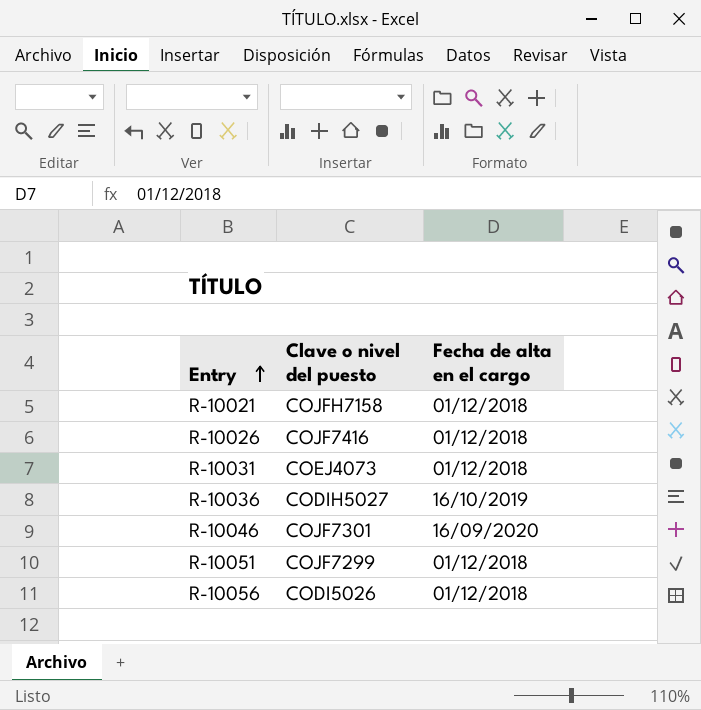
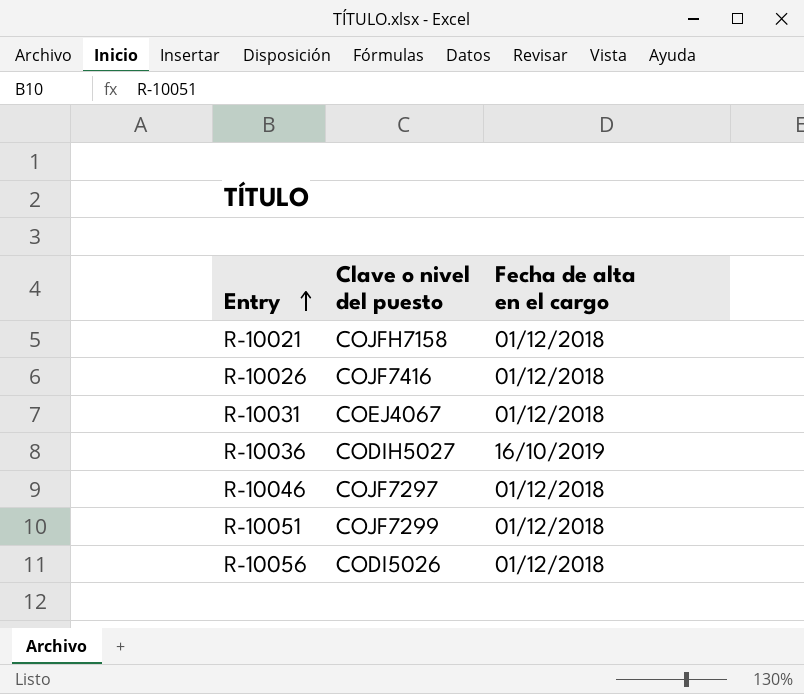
R-10031 | Clave o nivel del puesto: COEJ4073 -> COEJ4067
R-10046 | Clave o nivel del puesto: COJF7301 -> COJF7297
R-10046 | Fecha de alta en el cargo: 16/09/2020 -> 01/12/2018

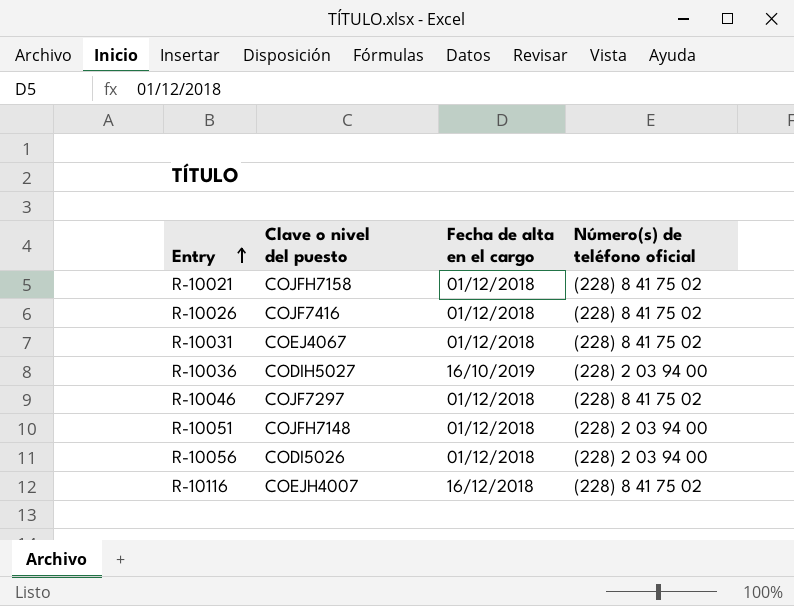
column Número(s) de teléfono oficial | position: none -> 4
R-10051 | Clave o nivel del puesto: COJF7299 -> COJFH7148
row R-10116: none -> COEJH4007 | 16/12/2018 | (228) 8 41 75 02

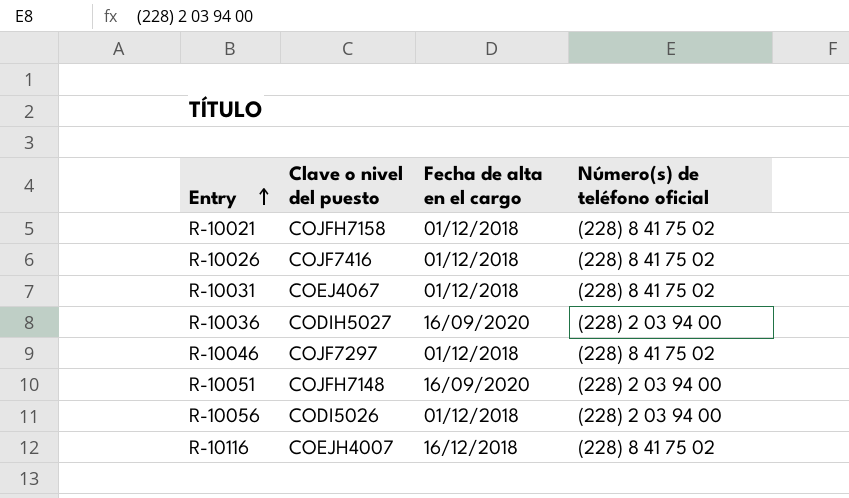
R-10036 | Fecha de alta en el cargo: 16/10/2019 -> 16/09/2020
R-10051 | Fecha de alta en el cargo: 01/12/2018 -> 16/09/2020

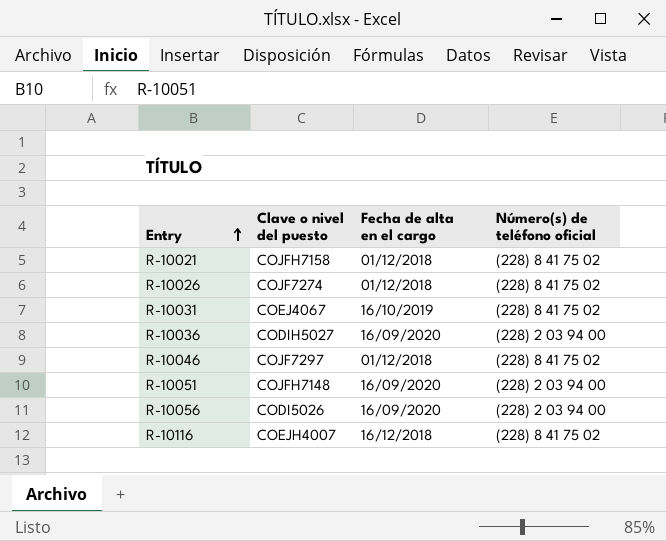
R-10026 | Clave o nivel del puesto: COJF7416 -> COJF7274
R-10031 | Fecha de alta en el cargo: 01/12/2018 -> 16/10/2019
R-10056 | Fecha de alta en el cargo: 01/12/2018 -> 16/09/2020

